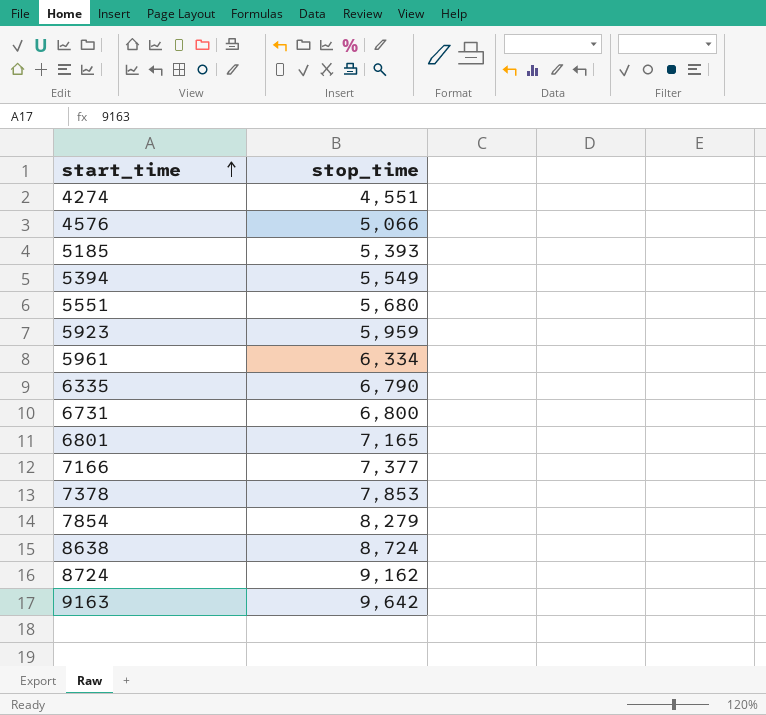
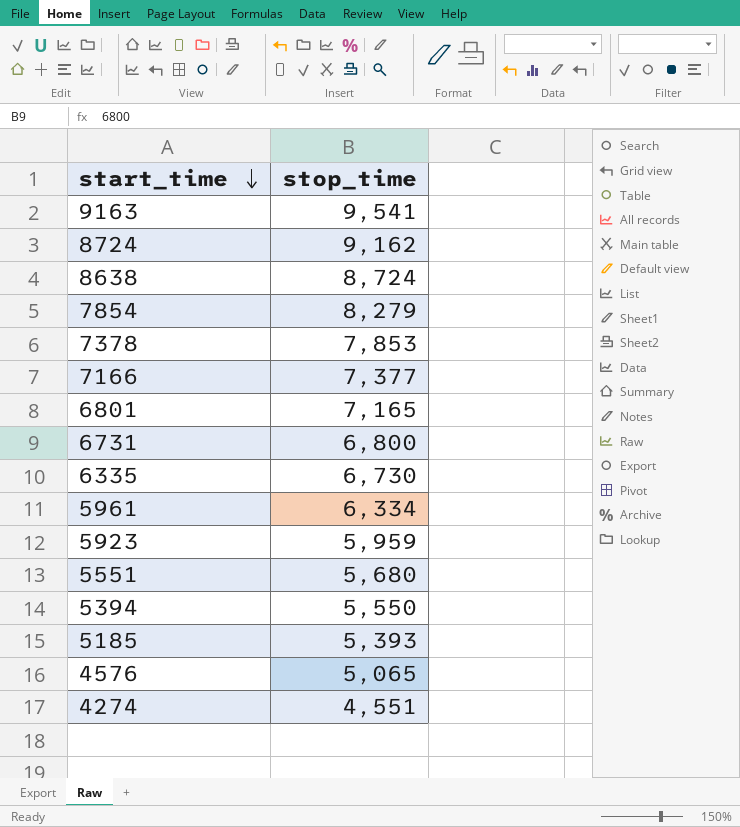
row order: start_time ascending -> start_time descending
9163 | stop_time: 9,642 -> 9,541
6335 | stop_time: 6,790 -> 6,730
5394 | stop_time: 5,549 -> 5,550
4576 | stop_time: 5,066 -> 5,065

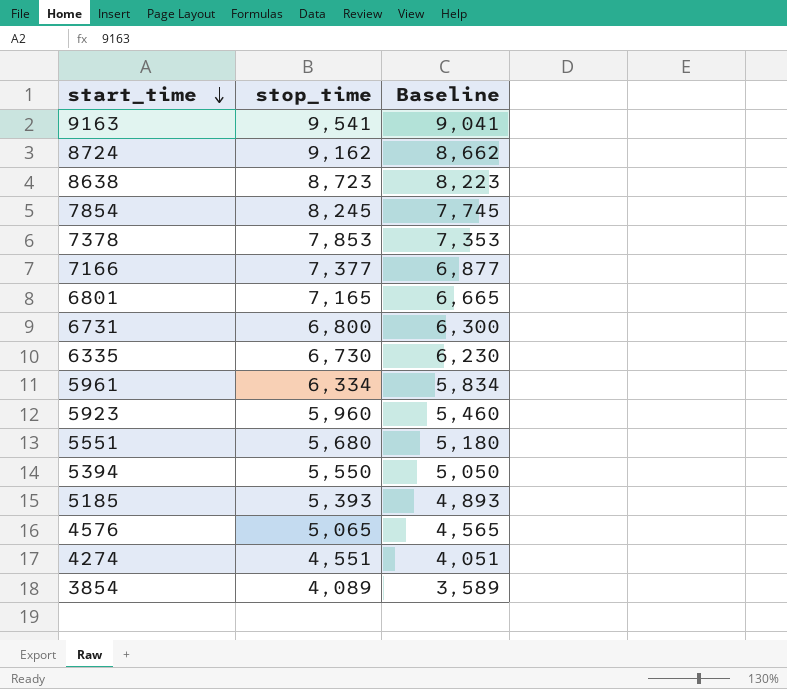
column Baseline | formula: none -> [stop_time] - 500
8638 | stop_time: 8,724 -> 8,723
7854 | stop_time: 8,279 -> 8,245
5923 | stop_time: 5,959 -> 5,960
row 3854: none -> 4,089 | 3,589

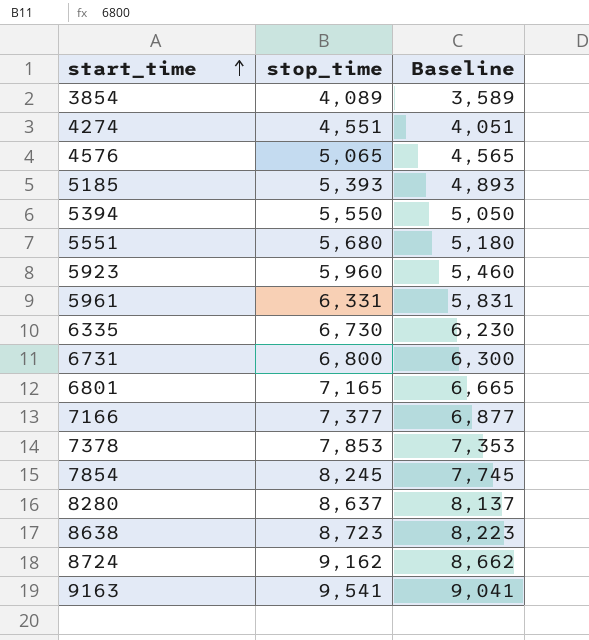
row order: start_time descending -> start_time ascending
5961 | stop_time: 6,334 -> 6,331
5961 | Baseline: 5,834 -> 5,831
row 8280: none -> 8,637 | 8,137

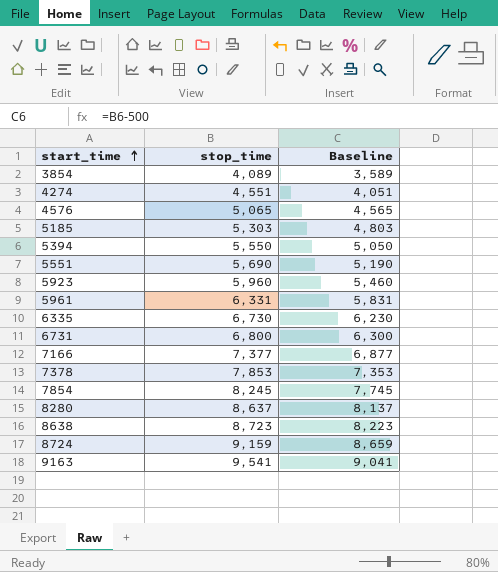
row 6801: 7,165 | 6,665 -> none
5185 | stop_time: 5,393 -> 5,303
5185 | Baseline: 4,893 -> 4,803
5551 | stop_time: 5,680 -> 5,690
5551 | Baseline: 5,180 -> 5,190
8724 | stop_time: 9,162 -> 9,159
8724 | Baseline: 8,662 -> 8,659

